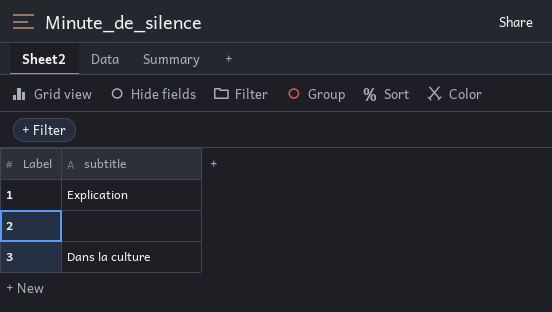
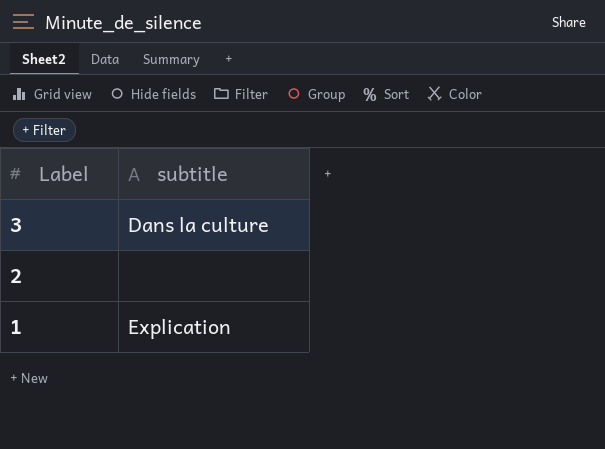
row order: Label ascending -> Label descending

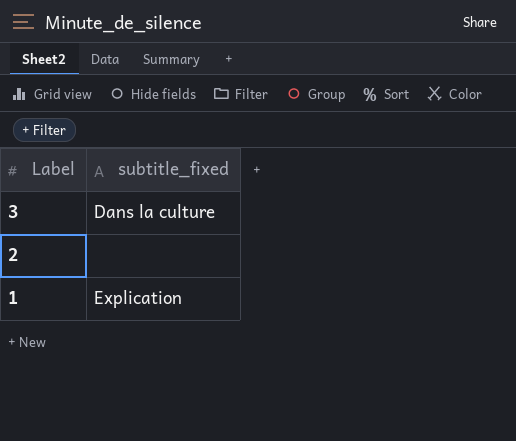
column name: subtitle -> subtitle_fixed

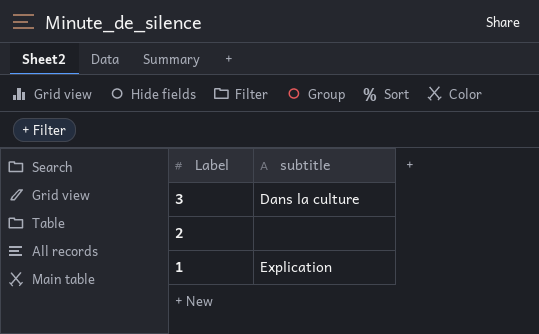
column name: subtitle_fixed -> subtitle

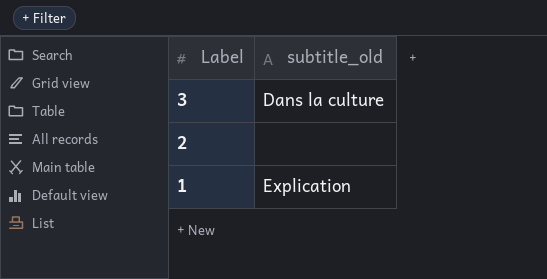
column name: subtitle -> subtitle_old

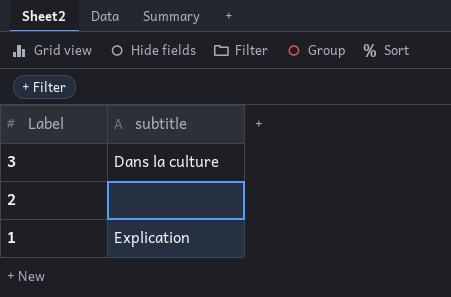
column name: subtitle_old -> subtitle

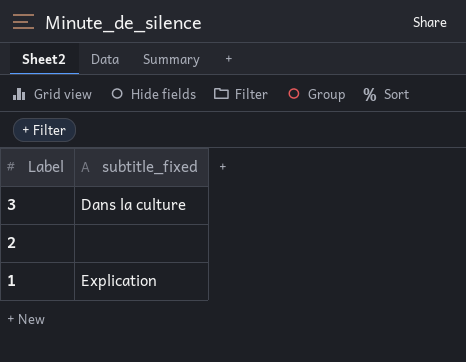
column name: subtitle -> subtitle_fixed

